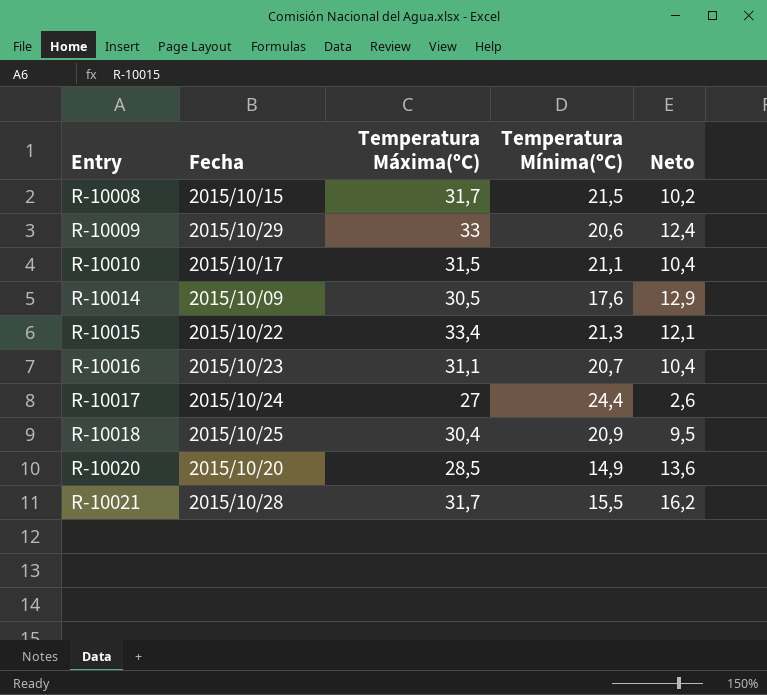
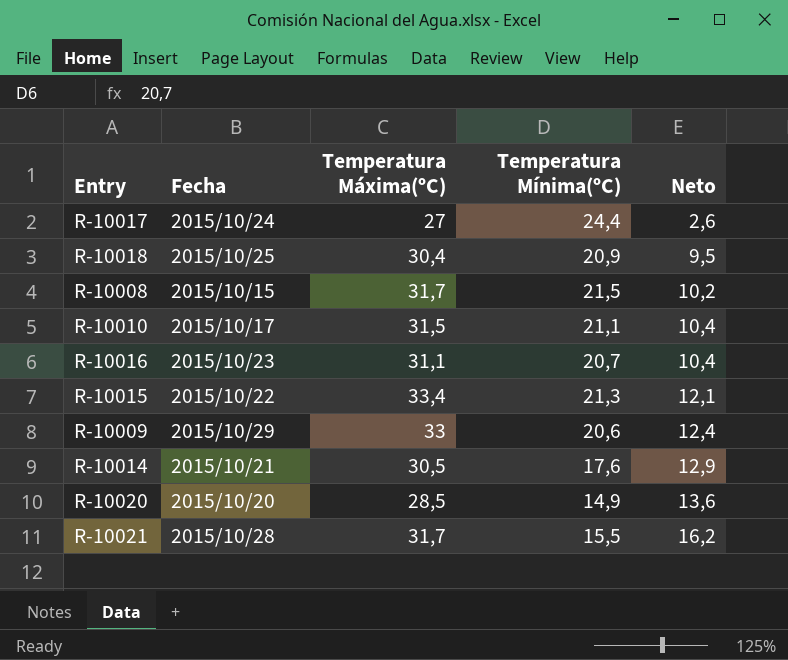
row order: Entry ascending -> Neto ascending
R-10014 | Fecha: 2015/10/09 -> 2015/10/21

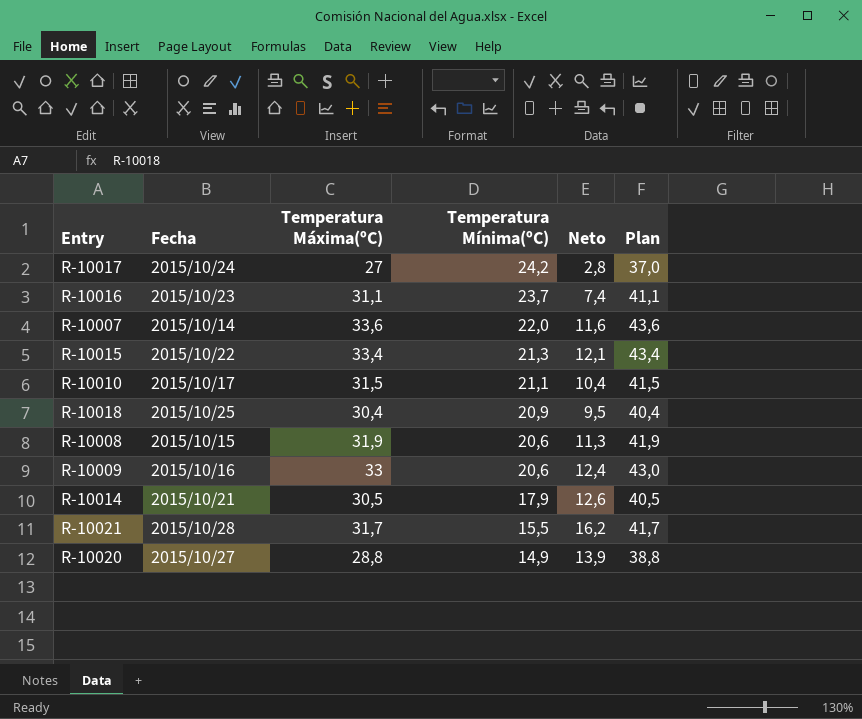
row order: Neto ascending -> Temperatura Mínima(ºC) descending
column Plan | formula: none -> [Temperatura Máxima(ºC)] + 10
R-10017 | Temperatura Mínima(ºC): 24,4 -> 24,2
R-10017 | Neto: 2,6 -> 2,8
R-10016 | Temperatura Mínima(ºC): 20,7 -> 23,7
R-10016 | Neto: 10,4 -> 7,4
row R-10007: none -> 2015/10/14 | 33,6 | 22,0 | 11,6 | 43,6
R-10008 | Temperatura Máxima(ºC): 31,7 -> 31,9
R-10008 | Temperatura Mínima(ºC): 21,5 -> 20,6
R-10008 | Neto: 10,2 -> 11,3
R-10009 | Fecha: 2015/10/29 -> 2015/10/16
R-10014 | Temperatura Mínima(ºC): 17,6 -> 17,9
R-10014 | Neto: 12,9 -> 12,6
R-10020 | Fecha: 2015/10/20 -> 2015/10/27
R-10020 | Temperatura Máxima(ºC): 28,5 -> 28,8
R-10020 | Neto: 13,6 -> 13,9

